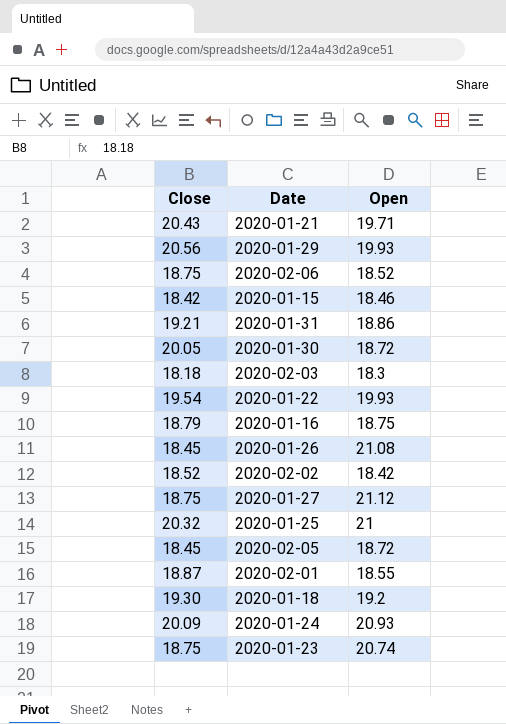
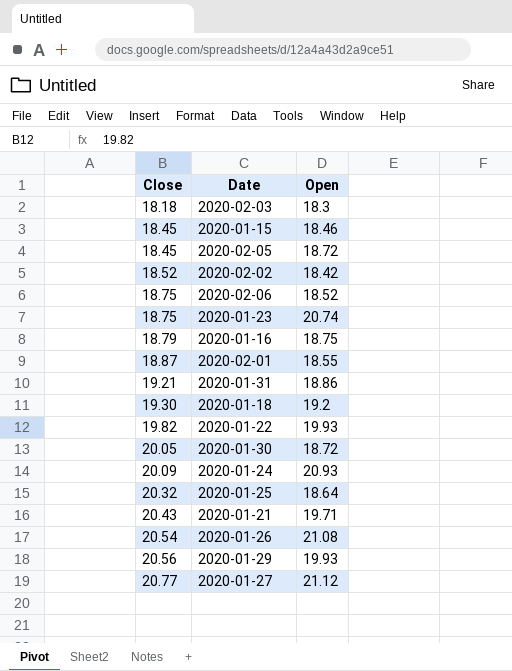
row order: none -> Close ascending
2020-01-15 | Close: 18.42 -> 18.45
2020-01-22 | Close: 19.54 -> 19.82
2020-01-25 | Open: 21 -> 18.64
2020-01-26 | Close: 18.45 -> 20.54
2020-01-27 | Close: 18.75 -> 20.77

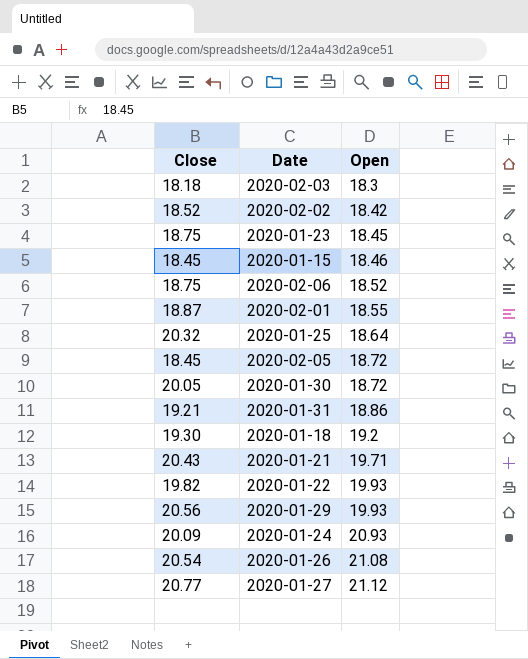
row order: Close ascending -> Open ascending
row 2020-01-16: 18.79 | 18.75 -> none
2020-01-23 | Open: 20.74 -> 18.45

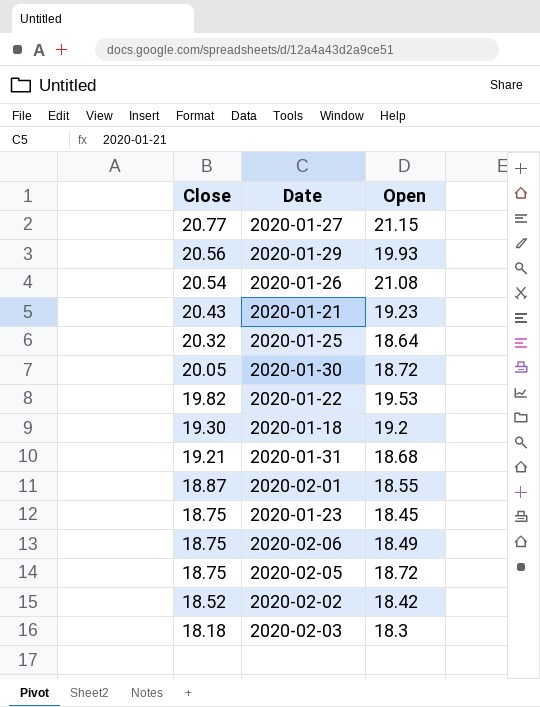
row order: Open ascending -> Close descending
row 2020-01-15: 18.45 | 18.46 -> none
row 2020-01-24: 20.09 | 20.93 -> none
2020-01-27 | Open: 21.12 -> 21.15
2020-01-21 | Open: 19.71 -> 19.23
2020-01-22 | Open: 19.93 -> 19.53
2020-01-31 | Open: 18.86 -> 18.68
2020-02-06 | Open: 18.52 -> 18.49
2020-02-05 | Close: 18.45 -> 18.75

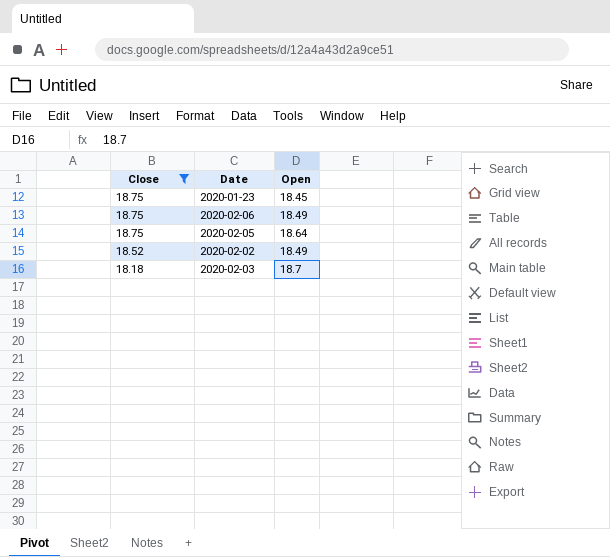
filter: none -> Close <= 18.75
2020-02-05 | Open: 18.72 -> 18.64
2020-02-02 | Open: 18.42 -> 18.49
2020-02-03 | Open: 18.3 -> 18.7

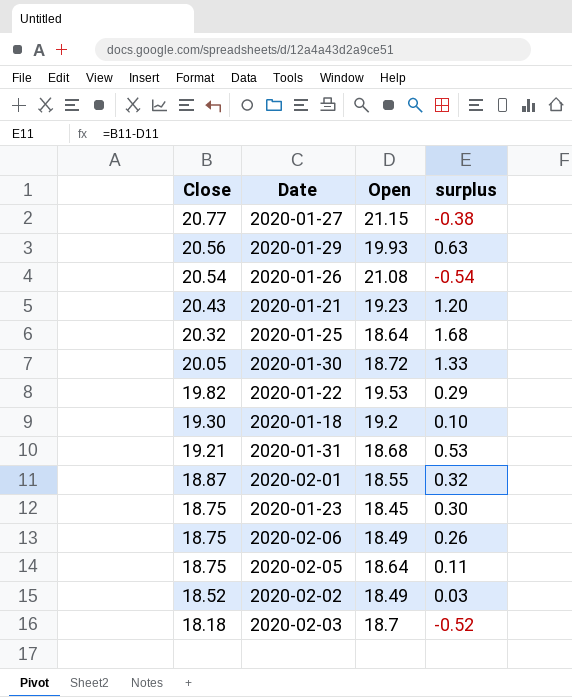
filter: Close <= 18.75 -> none
column surplus | formula: none -> [Close] - [Open]

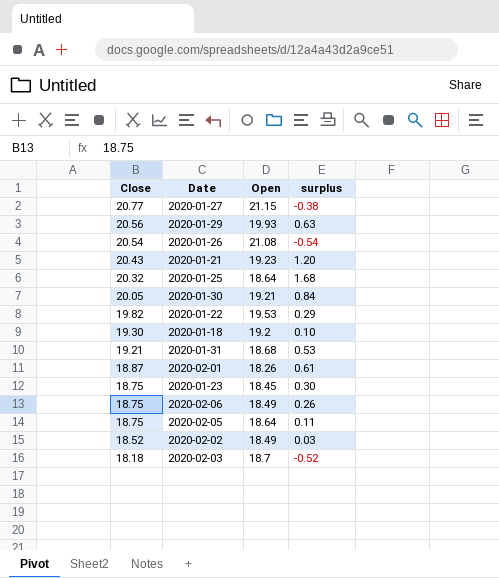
2020-01-30 | Open: 18.72 -> 19.21
2020-01-30 | surplus: 1.33 -> 0.84
2020-02-01 | Open: 18.55 -> 18.26
2020-02-01 | surplus: 0.32 -> 0.61

